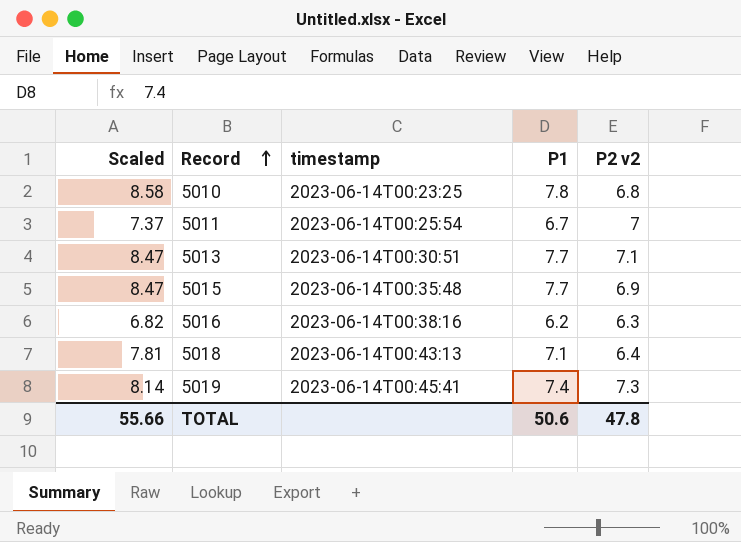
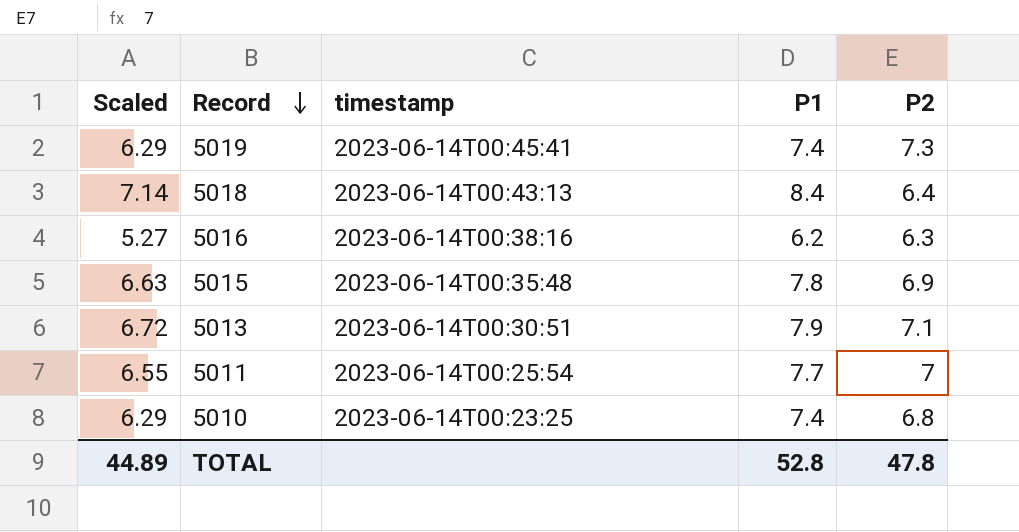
row order: Record ascending -> Record descending
column Scaled | formula: [P1] * 1.1 -> [P1] * 0.85
column name: P2 v2 -> P2
5018 | P1: 7.1 -> 8.4
5015 | P1: 7.7 -> 7.8
5013 | P1: 7.7 -> 7.9
5011 | P1: 6.7 -> 7.7
5010 | P1: 7.8 -> 7.4
TOTAL | Scaled: 55.66 -> 44.89
TOTAL | P1: 50.6 -> 52.8

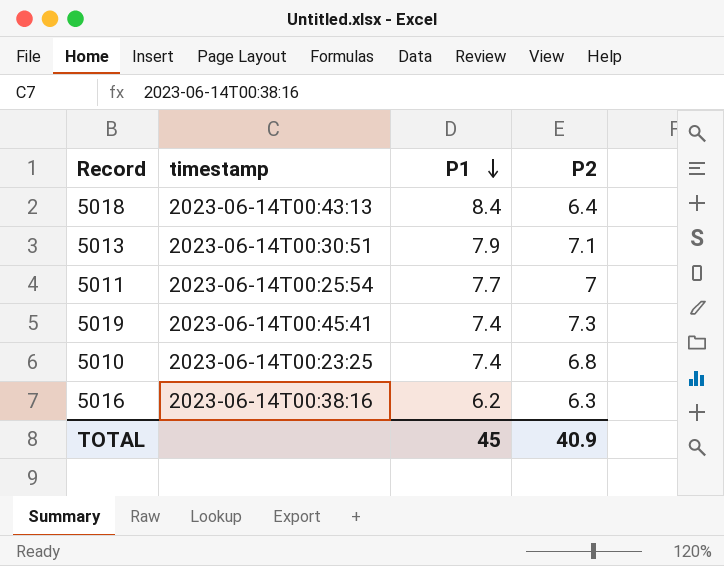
row order: Record descending -> P1 descending
column Scaled | formula: [P1] * 0.85 -> none
row 5015: 6.63 | 2023-06-14T00:35:48 | 7.8 | 6.9 -> none
TOTAL | P1: 52.8 -> 45
TOTAL | P2: 47.8 -> 40.9

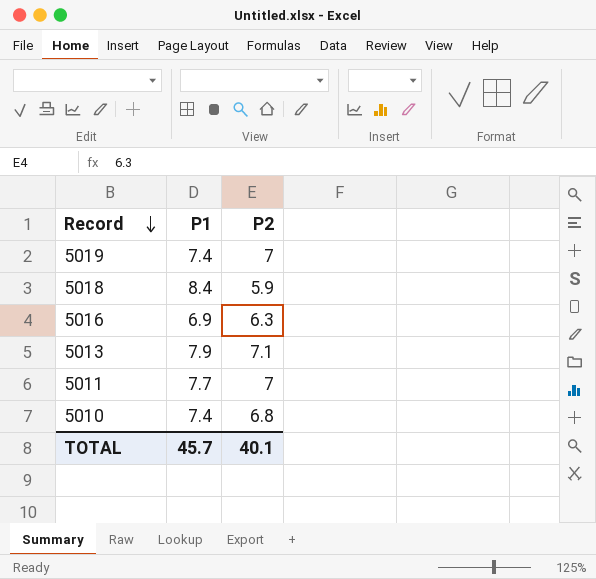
row order: P1 descending -> Record descending
column timestamp | position: 2 -> none
5019 | P2: 7.3 -> 7
5018 | P2: 6.4 -> 5.9
5016 | P1: 6.2 -> 6.9
TOTAL | P1: 45 -> 45.7
TOTAL | P2: 40.9 -> 40.1

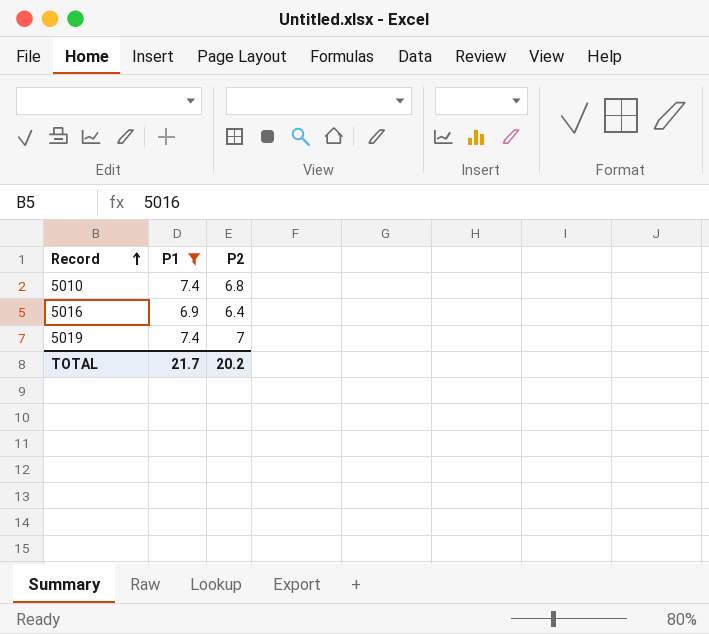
filter: none -> P1 <= 7.4
row order: Record descending -> Record ascending
5016 | P2: 6.3 -> 6.4
TOTAL | P1: 45.7 -> 21.7
TOTAL | P2: 40.1 -> 20.2

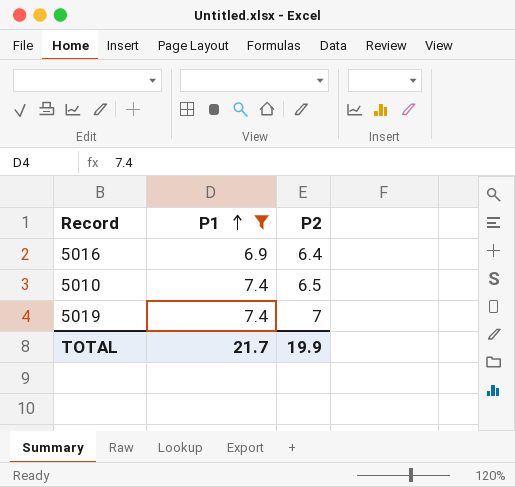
row order: Record ascending -> P1 ascending
5010 | P2: 6.8 -> 6.5
TOTAL | P2: 20.2 -> 19.9

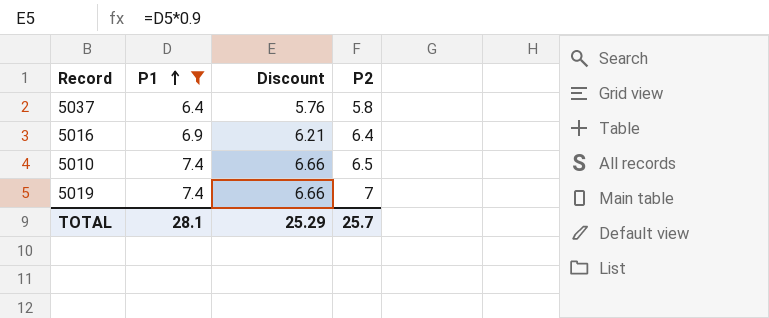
column Discount | formula: none -> [P1] * 0.9
row 5037: none -> 6.4 | 5.76 | 5.8
TOTAL | P1: 21.7 -> 28.1
TOTAL | P2: 19.9 -> 25.7

